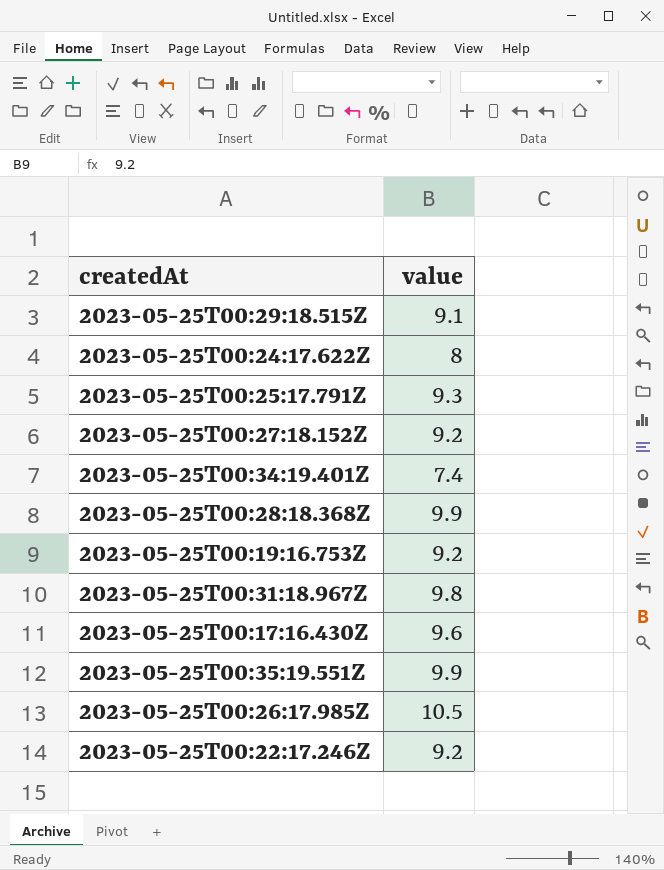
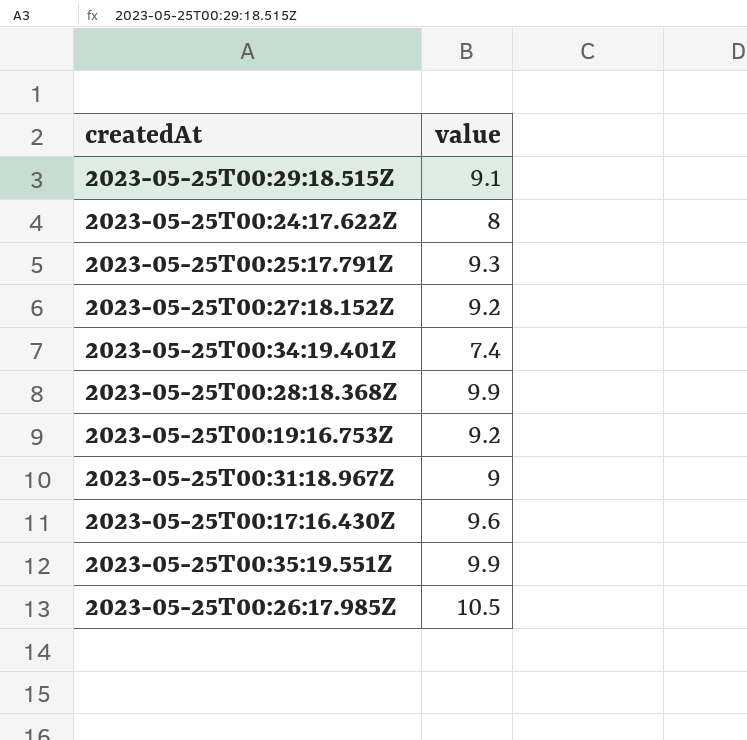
row 2023-05-25T00:22:17.246Z: 9.2 -> none
2023-05-25T00:31:18.967Z | value: 9.8 -> 9

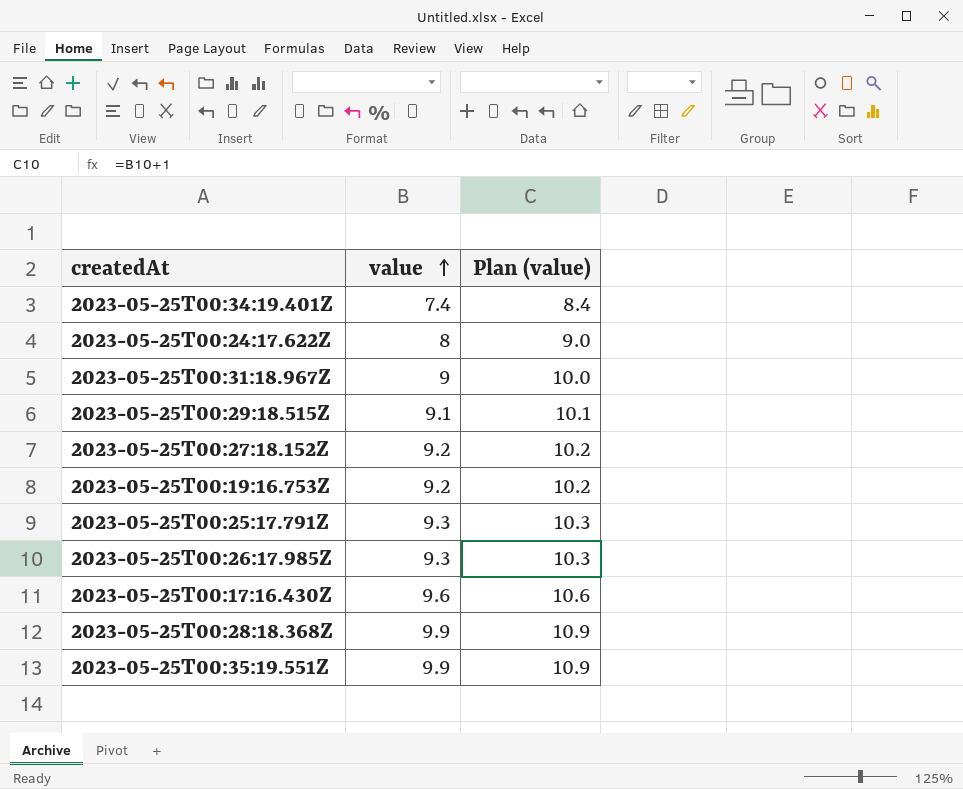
row order: none -> value ascending
column Plan (value) | formula: none -> [value] + 1
2023-05-25T00:26:17.985Z | value: 10.5 -> 9.3

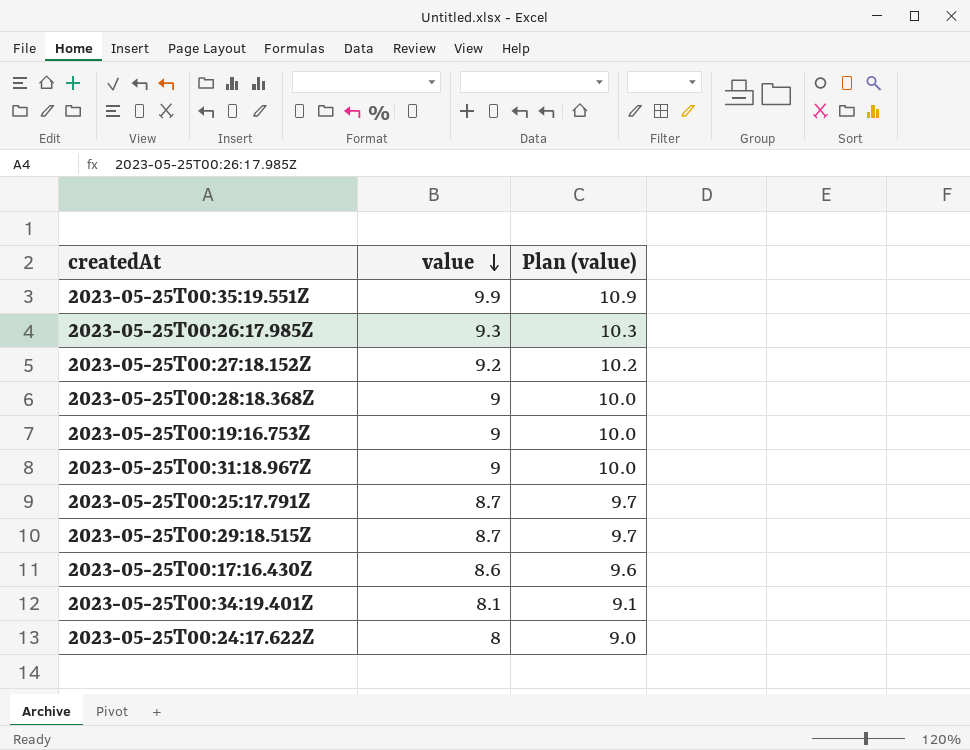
row order: value ascending -> value descending
2023-05-25T00:28:18.368Z | value: 9.9 -> 9
2023-05-25T00:28:18.368Z | Plan (value): 10.9 -> 10.0
2023-05-25T00:19:16.753Z | value: 9.2 -> 9
2023-05-25T00:19:16.753Z | Plan (value): 10.2 -> 10.0
2023-05-25T00:25:17.791Z | value: 9.3 -> 8.7
2023-05-25T00:25:17.791Z | Plan (value): 10.3 -> 9.7
2023-05-25T00:29:18.515Z | value: 9.1 -> 8.7
2023-05-25T00:29:18.515Z | Plan (value): 10.1 -> 9.7
2023-05-25T00:17:16.430Z | value: 9.6 -> 8.6
2023-05-25T00:17:16.430Z | Plan (value): 10.6 -> 9.6
2023-05-25T00:34:19.401Z | value: 7.4 -> 8.1
2023-05-25T00:34:19.401Z | Plan (value): 8.4 -> 9.1

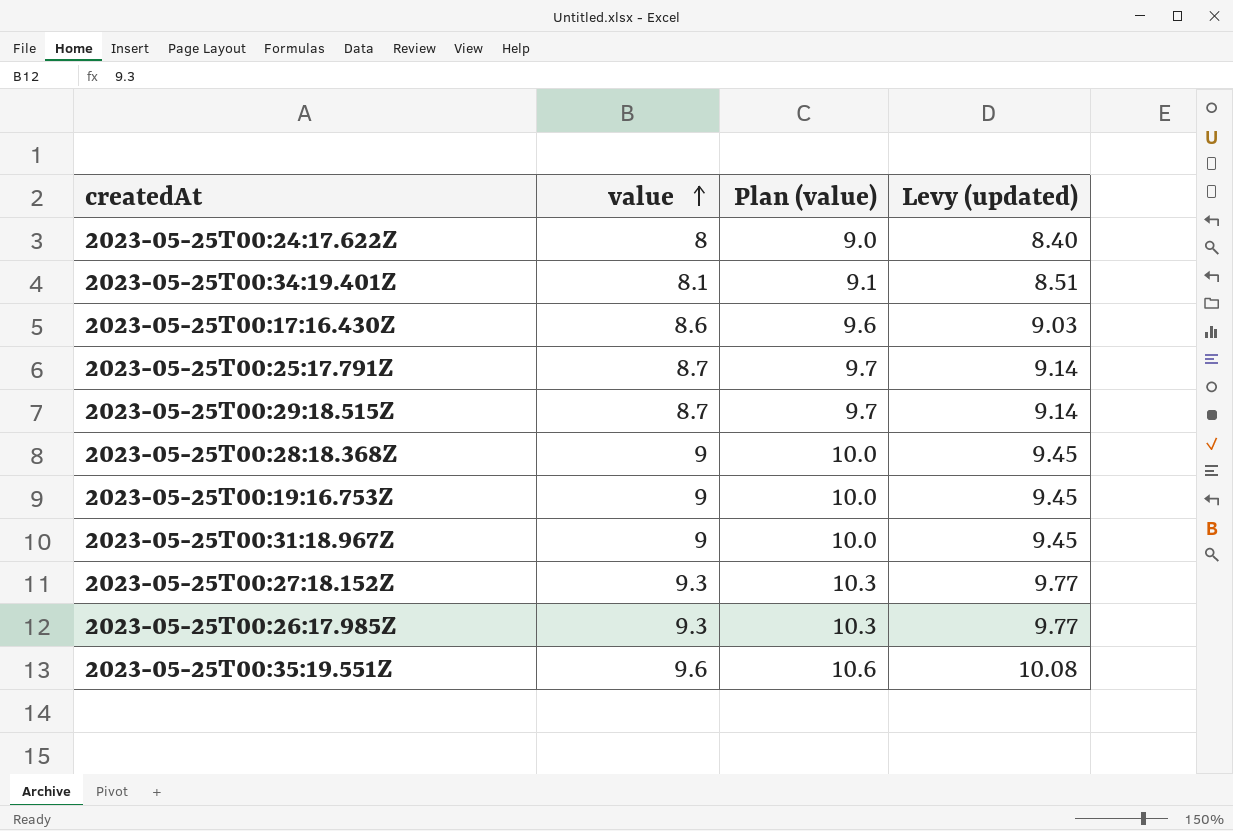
row order: value descending -> value ascending
column Levy (updated) | formula: none -> [value] * 1.05
2023-05-25T00:27:18.152Z | value: 9.2 -> 9.3
2023-05-25T00:27:18.152Z | Plan (value): 10.2 -> 10.3
2023-05-25T00:35:19.551Z | value: 9.9 -> 9.6
2023-05-25T00:35:19.551Z | Plan (value): 10.9 -> 10.6

